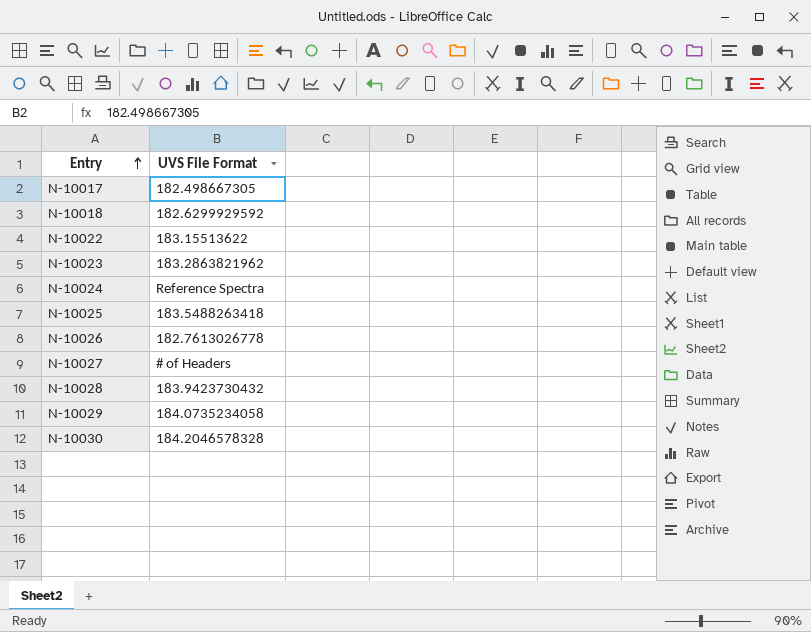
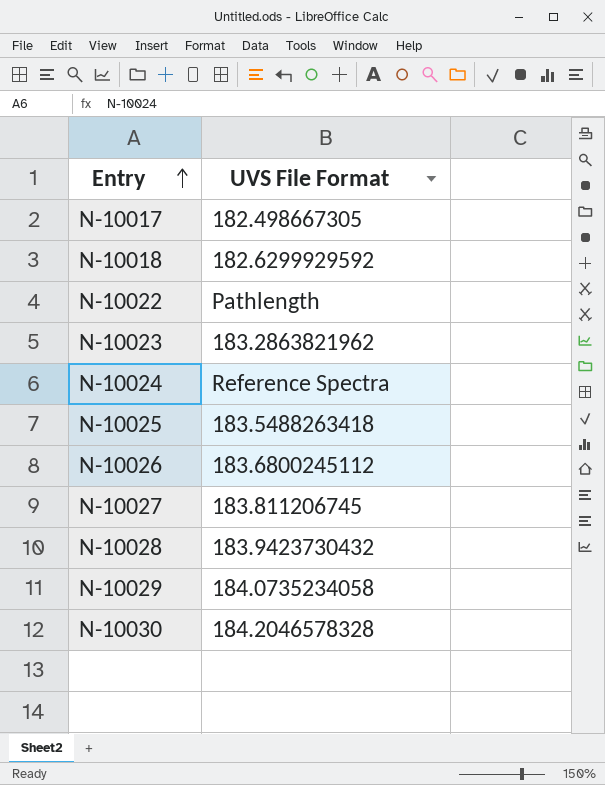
N-10022 | UVS File Format: 183.15513622 -> Pathlength
N-10026 | UVS File Format: 182.7613026778 -> 183.6800245112
N-10027 | UVS File Format: # of Headers -> 183.811206745

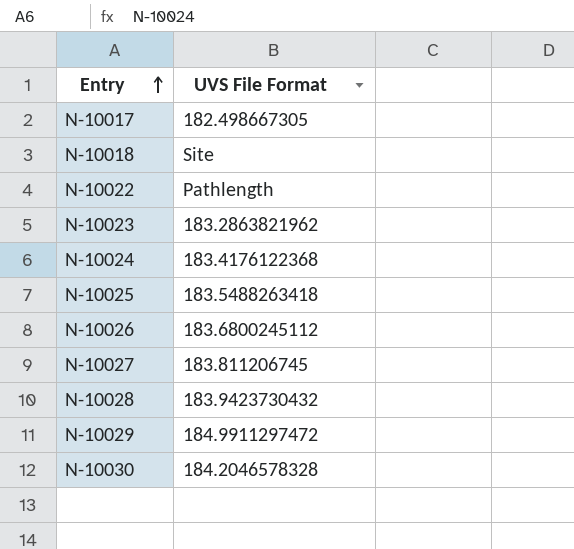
N-10018 | UVS File Format: 182.6299929592 -> Site
N-10024 | UVS File Format: Reference Spectra -> 183.4176122368
N-10029 | UVS File Format: 184.0735234058 -> 184.9911297472

